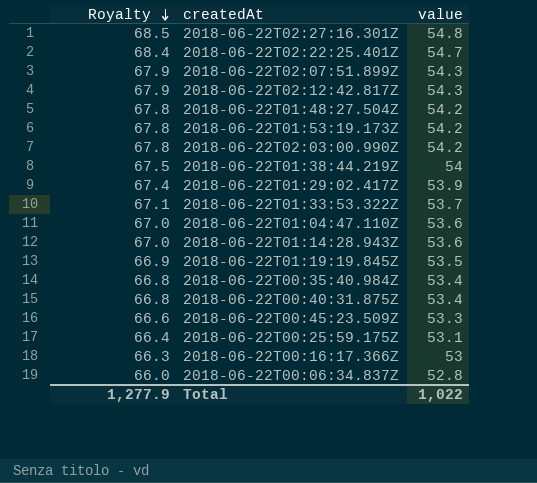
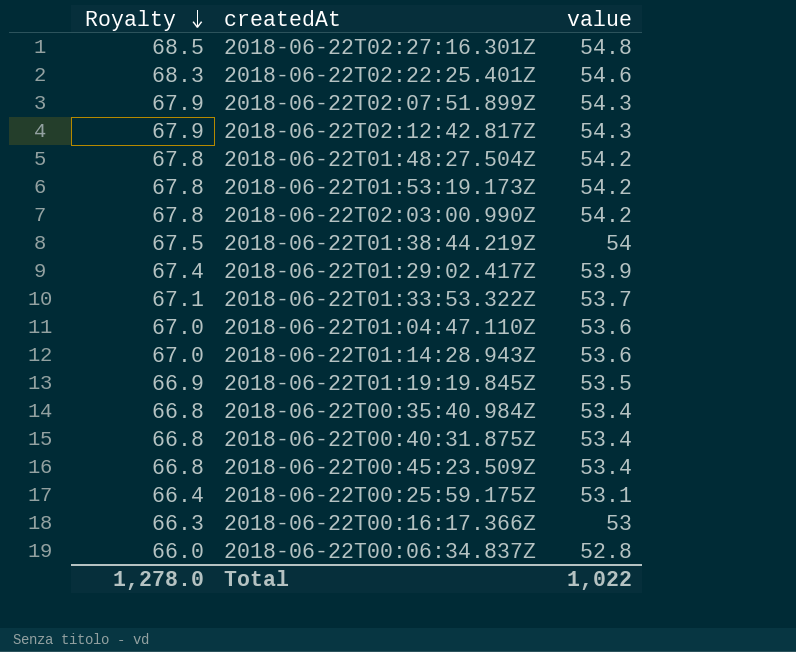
2018-06-22T02:22:25.401Z | Royalty: 68.4 -> 68.3
2018-06-22T02:22:25.401Z | value: 54.7 -> 54.6
2018-06-22T00:45:23.509Z | Royalty: 66.6 -> 66.8
2018-06-22T00:45:23.509Z | value: 53.3 -> 53.4
Total | Royalty: 1,277.9 -> 1,278.0

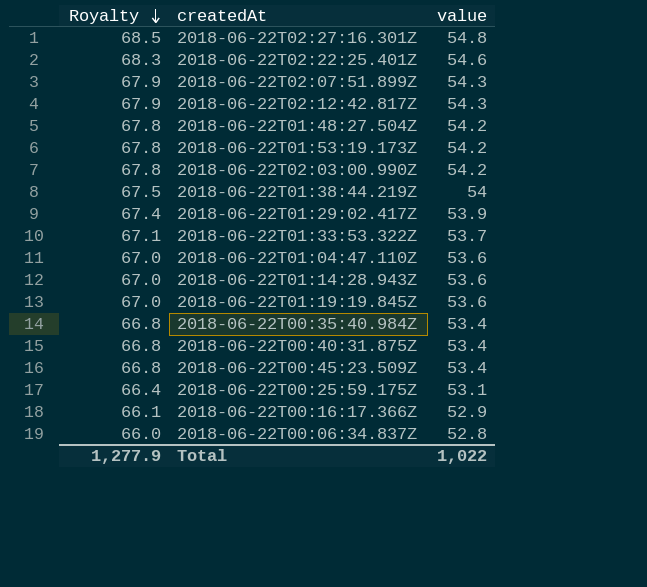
2018-06-22T01:19:19.845Z | Royalty: 66.9 -> 67.0
2018-06-22T01:19:19.845Z | value: 53.5 -> 53.6
2018-06-22T00:16:17.366Z | Royalty: 66.3 -> 66.1
2018-06-22T00:16:17.366Z | value: 53 -> 52.9
Total | Royalty: 1,278.0 -> 1,277.9

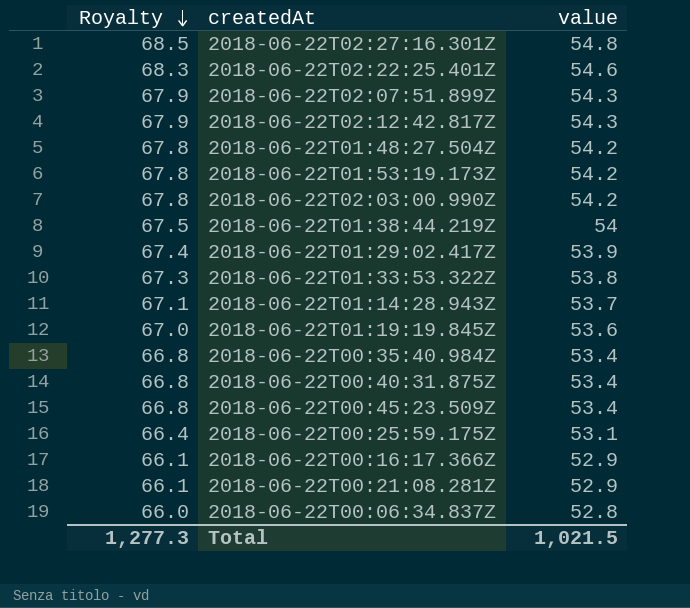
row 2018-06-22T01:04:47.110Z: 67.0 | 53.6 -> none
2018-06-22T01:33:53.322Z | Royalty: 67.1 -> 67.3
2018-06-22T01:33:53.322Z | value: 53.7 -> 53.8
2018-06-22T01:14:28.943Z | Royalty: 67.0 -> 67.1
2018-06-22T01:14:28.943Z | value: 53.6 -> 53.7
row 2018-06-22T00:21:08.281Z: none -> 66.1 | 52.9
Total | Royalty: 1,277.9 -> 1,277.3
Total | value: 1,022 -> 1,021.5

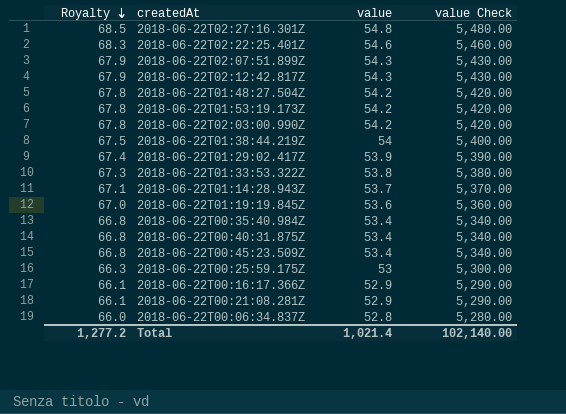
column value Check | formula: none -> [value] * 100
2018-06-22T00:25:59.175Z | Royalty: 66.4 -> 66.3
2018-06-22T00:25:59.175Z | value: 53.1 -> 53
Total | Royalty: 1,277.3 -> 1,277.2
Total | value: 1,021.5 -> 1,021.4

